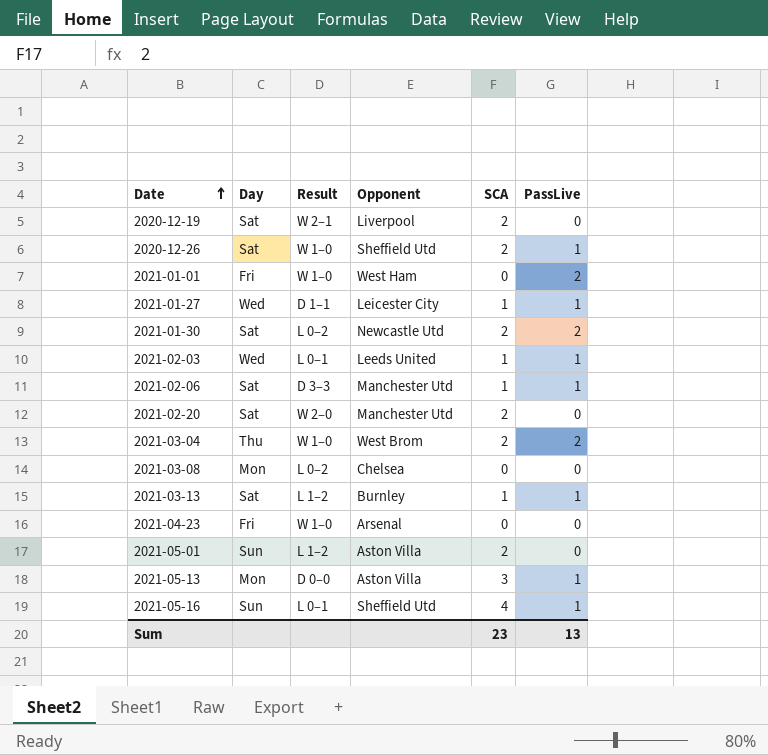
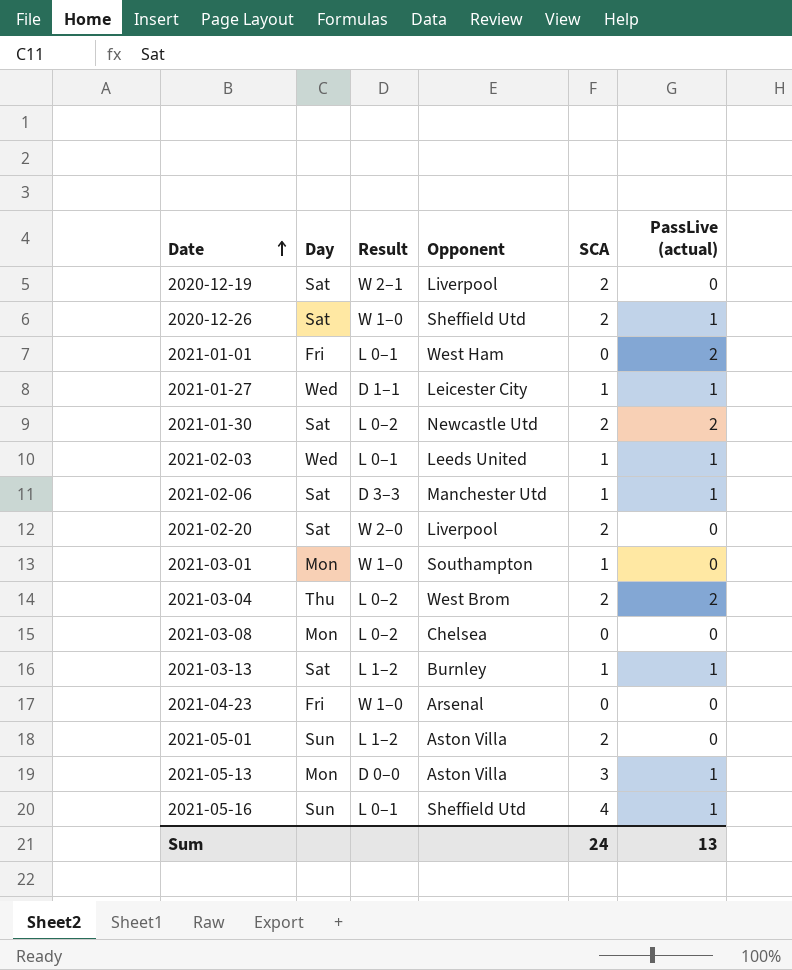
column name: PassLive -> PassLive (actual)
2021-01-01 | Result: W 1–0 -> L 0–1
2021-02-20 | Opponent: Manchester Utd -> Liverpool
row 2021-03-01: none -> Mon | W 1–0 | Southampton | 1 | 0
2021-03-04 | Result: W 1–0 -> L 0–2
Sum | SCA: 23 -> 24

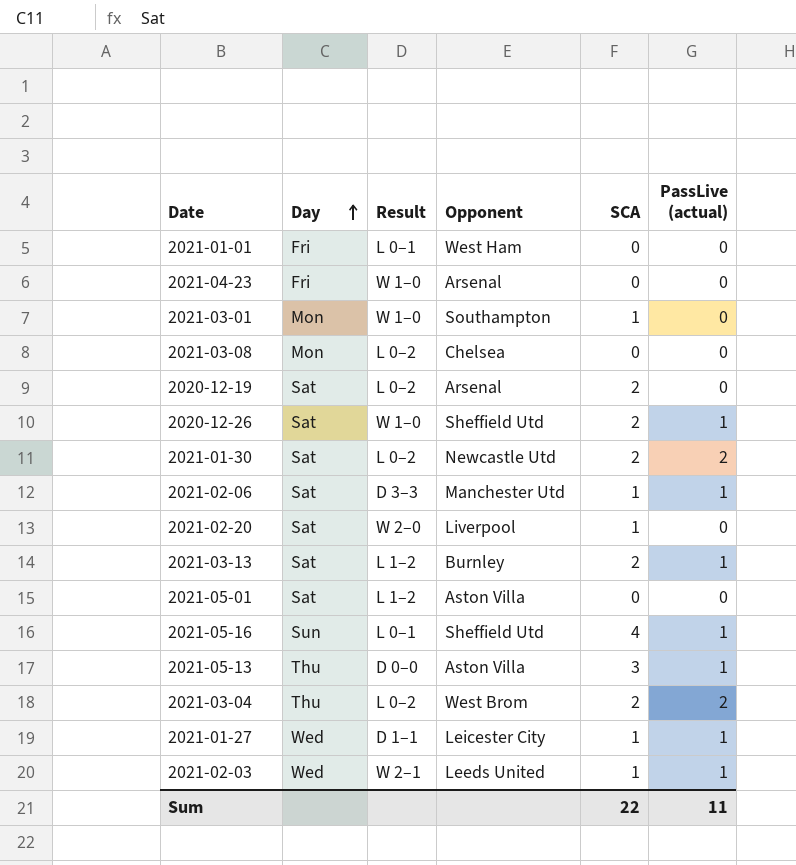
row order: Date ascending -> Day ascending
2021-01-01 | PassLive (actual): 2 -> 0
2020-12-19 | Result: W 2–1 -> L 0–2
2020-12-19 | Opponent: Liverpool -> Arsenal
2021-02-20 | SCA: 2 -> 1
2021-03-13 | SCA: 1 -> 2
2021-05-01 | Day: Sun -> Sat
2021-05-01 | SCA: 2 -> 0
2021-05-13 | Day: Mon -> Thu
2021-02-03 | Result: L 0–1 -> W 2–1
Sum | SCA: 24 -> 22
Sum | PassLive (actual): 13 -> 11

